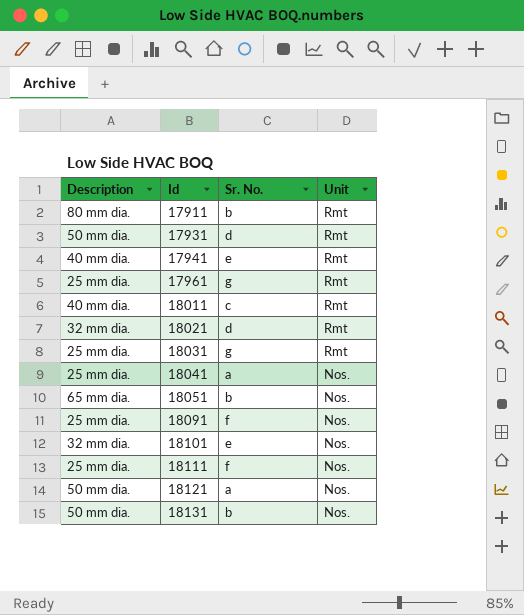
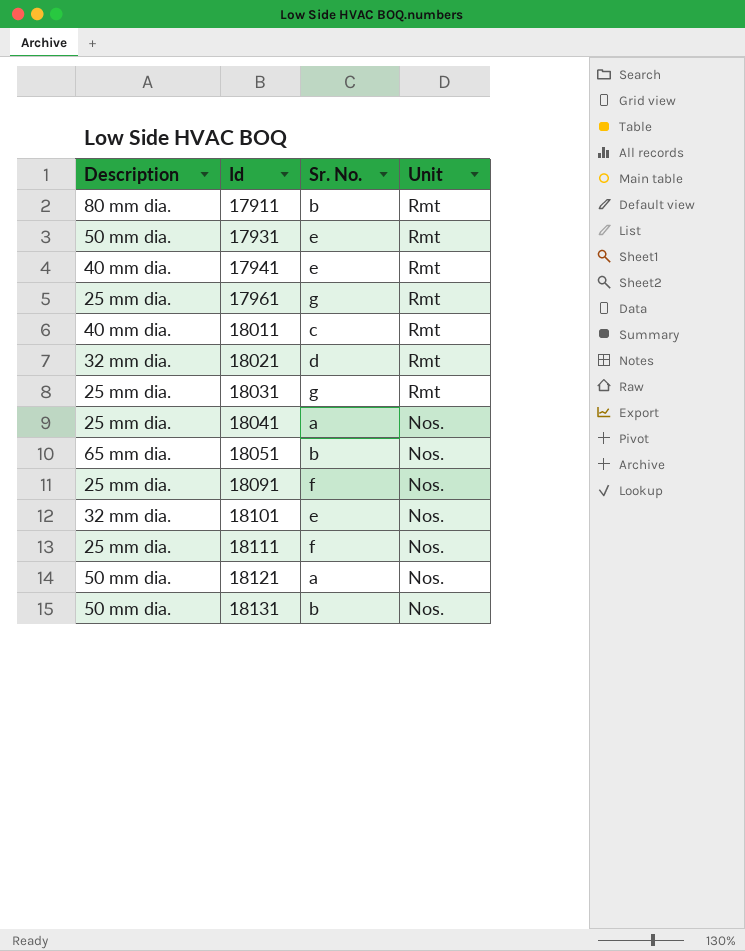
17931 | Sr. No.: d -> e

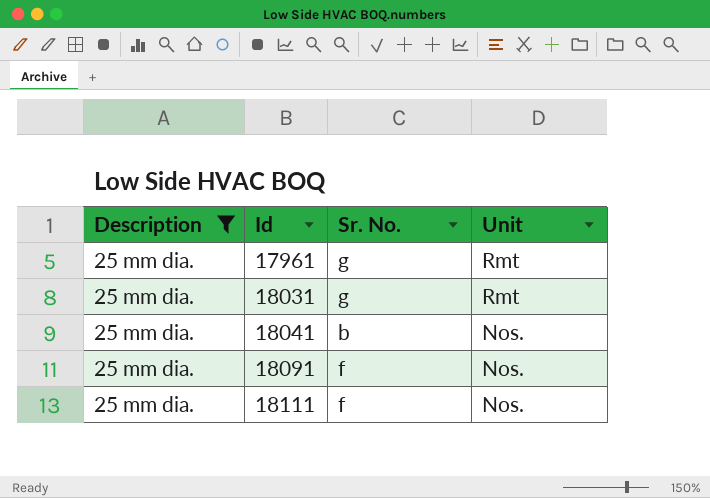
filter: none -> Description = 25 mm dia.
18041 | Sr. No.: a -> b

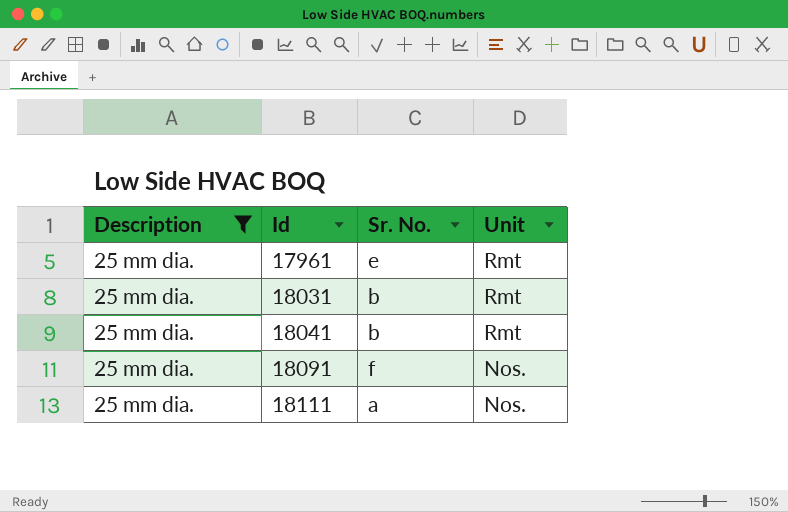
17961 | Sr. No.: g -> e
18031 | Sr. No.: g -> b
18041 | Unit: Nos. -> Rmt
18111 | Sr. No.: f -> a

